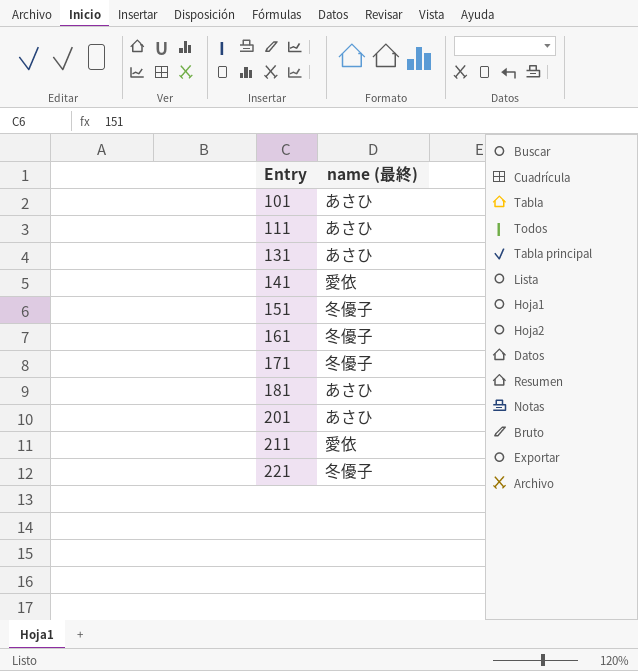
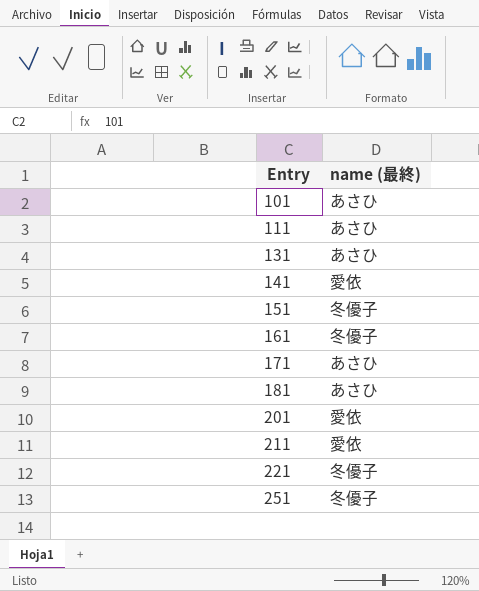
171 | name (最終): 冬優子 -> あさひ
201 | name (最終): あさひ -> 愛依
row 251: none -> 冬優子

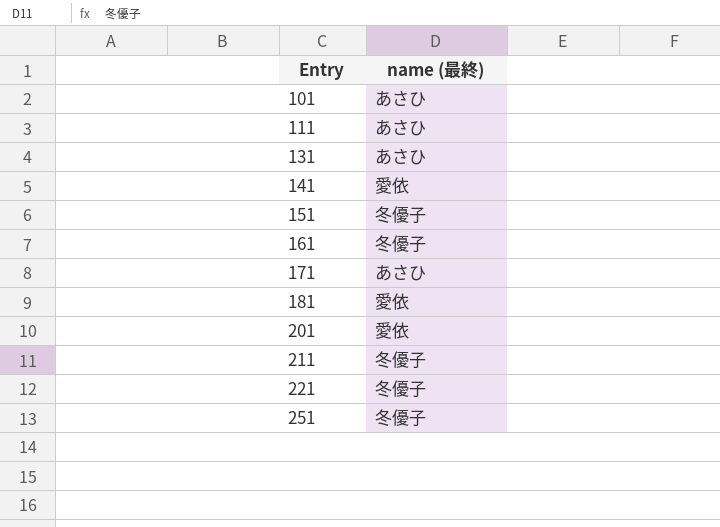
181 | name (最終): あさひ -> 愛依
211 | name (最終): 愛依 -> 冬優子

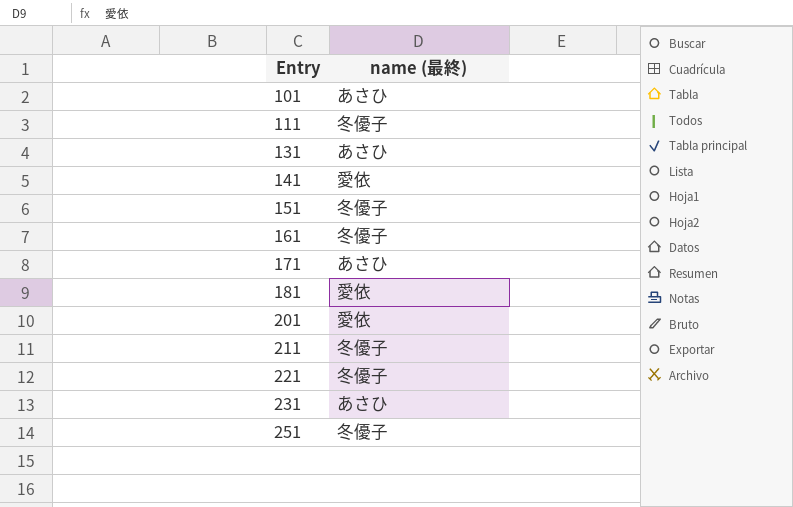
111 | name (最終): あさひ -> 冬優子
row 231: none -> あさひ

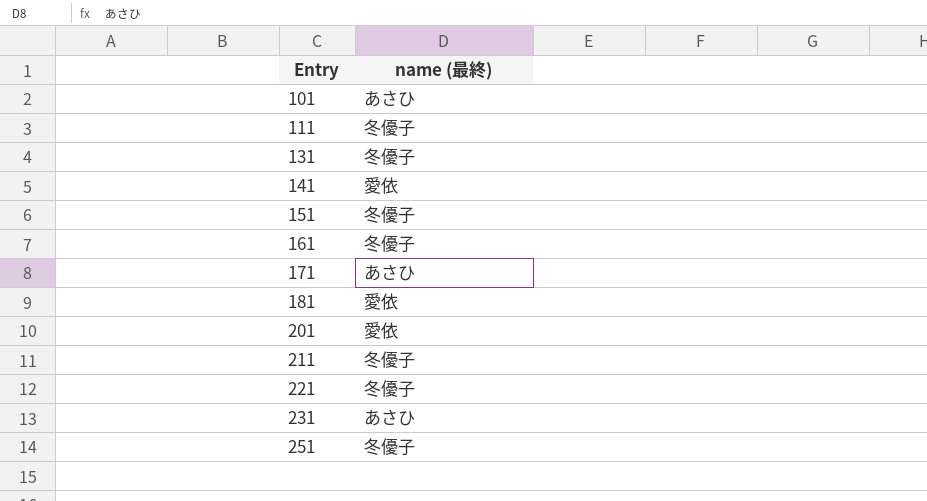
131 | name (最終): あさひ -> 冬優子

